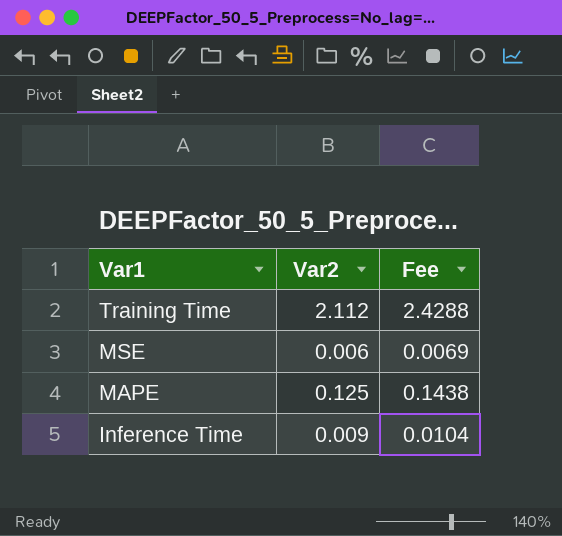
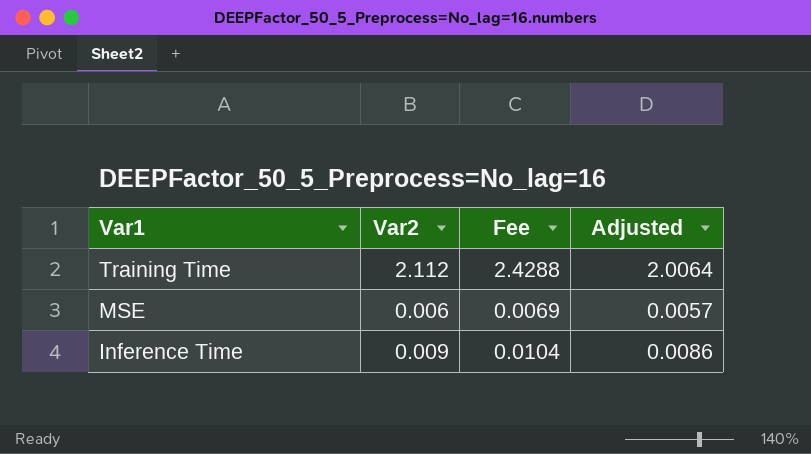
column Adjusted | formula: none -> [Var2] * 0.95
row MAPE: 0.125 | 0.1438 -> none

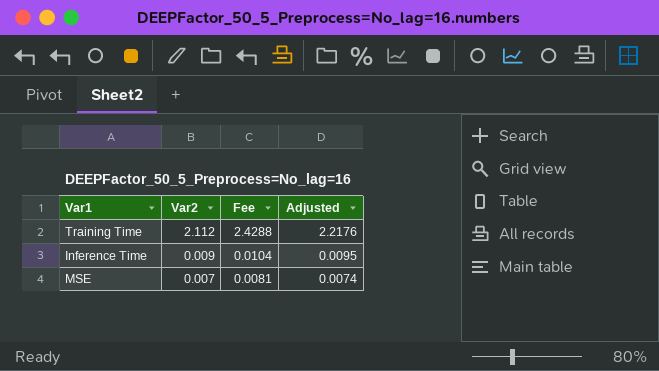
row order: Var1 descending -> Var2 descending
column Adjusted | formula: [Var2] * 0.95 -> [Var2] * 1.05
MSE | Var2: 0.006 -> 0.007
MSE | Fee: 0.0069 -> 0.0081

